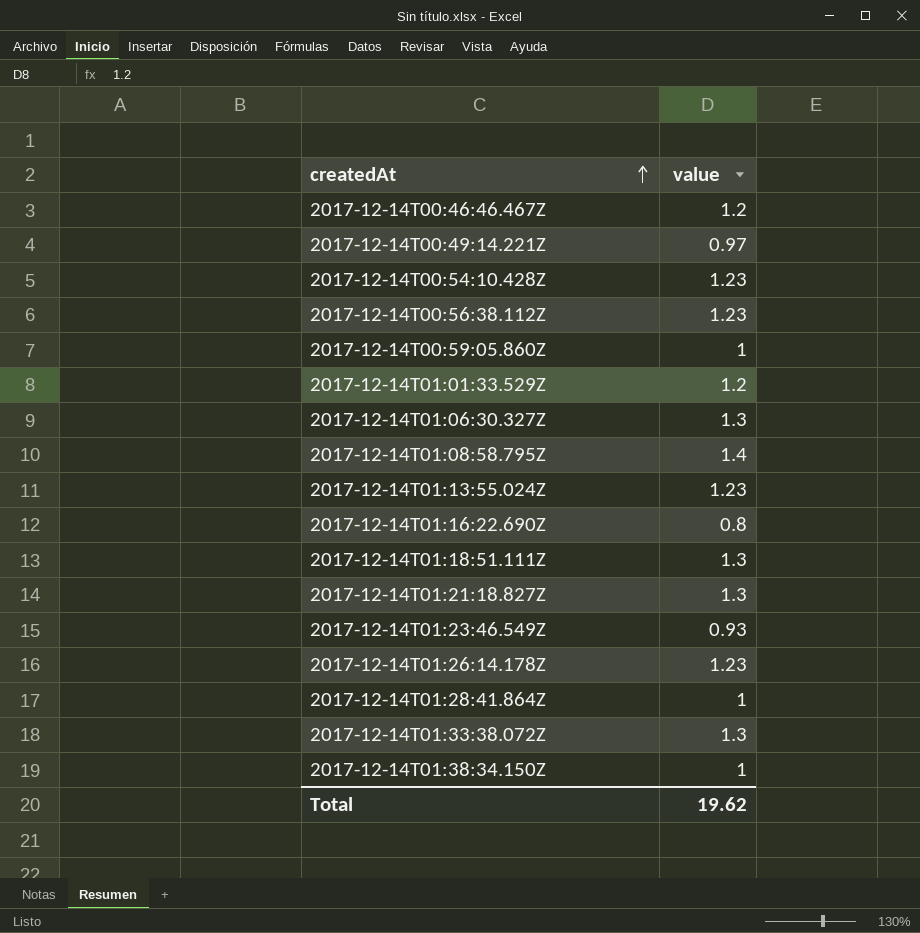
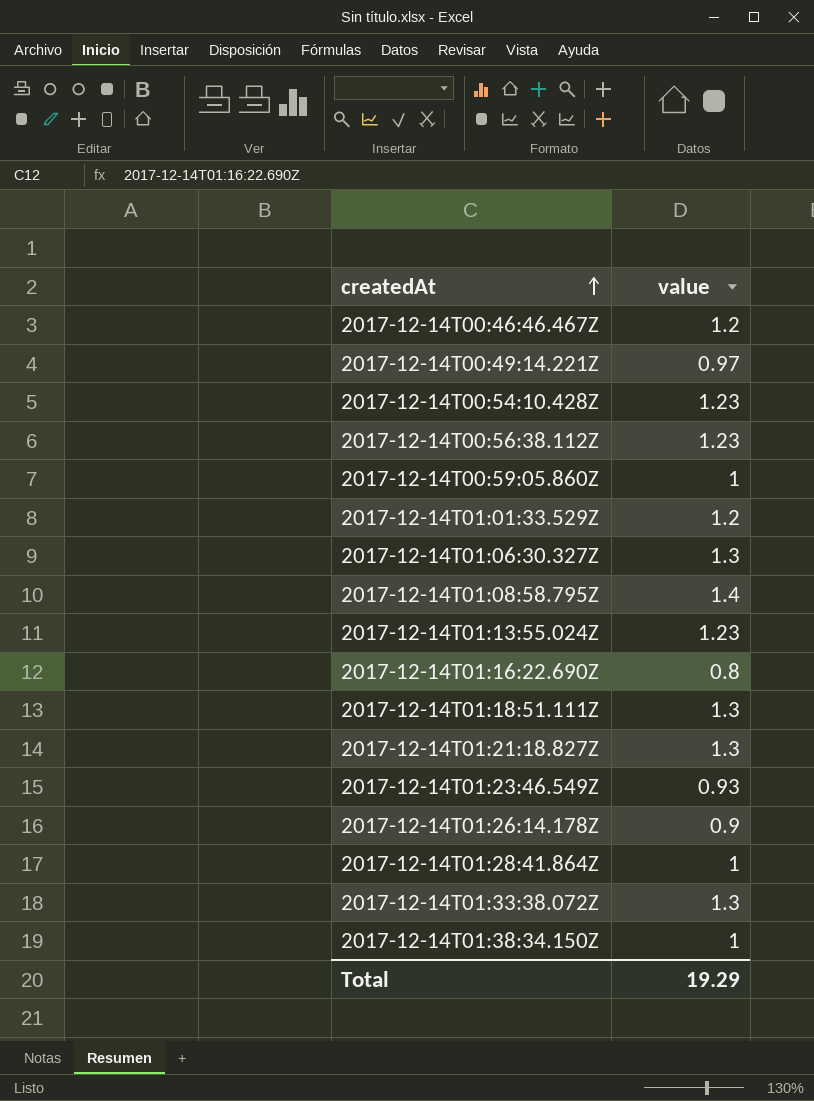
2017-12-14T01:26:14.178Z | value: 1.23 -> 0.9
Total | value: 19.62 -> 19.29

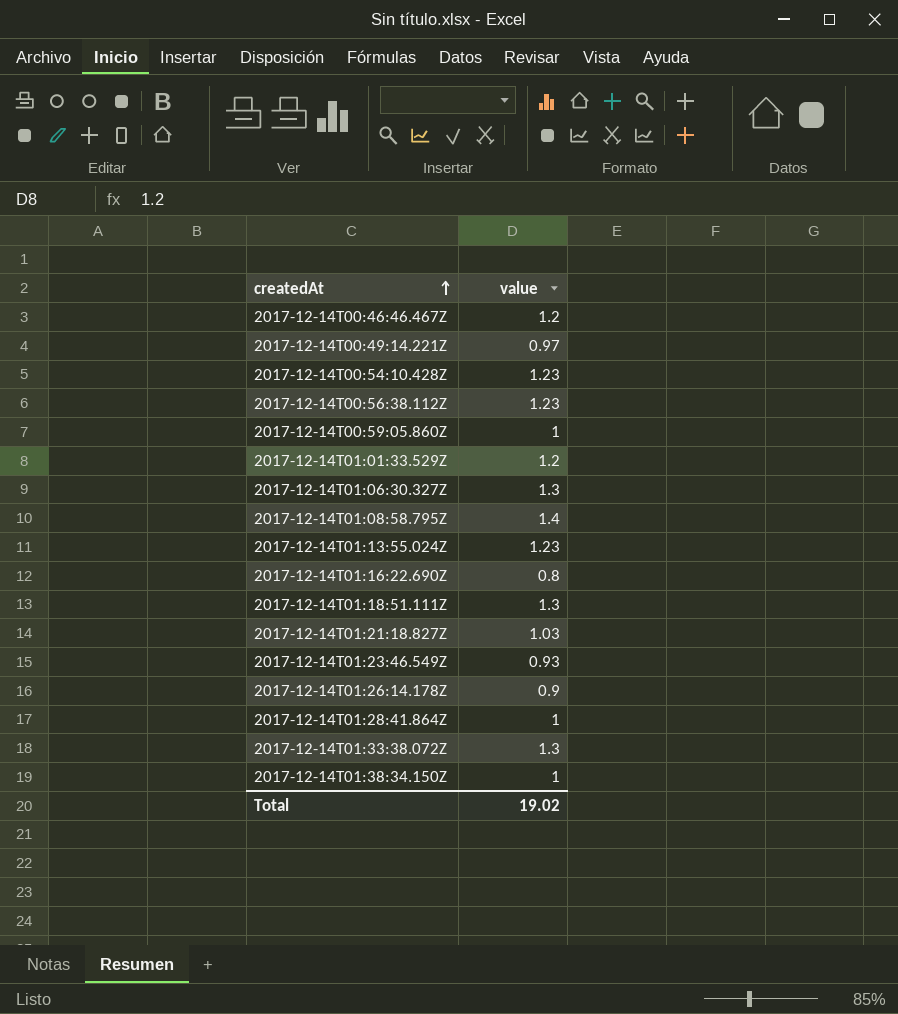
2017-12-14T01:21:18.827Z | value: 1.3 -> 1.03
Total | value: 19.29 -> 19.02

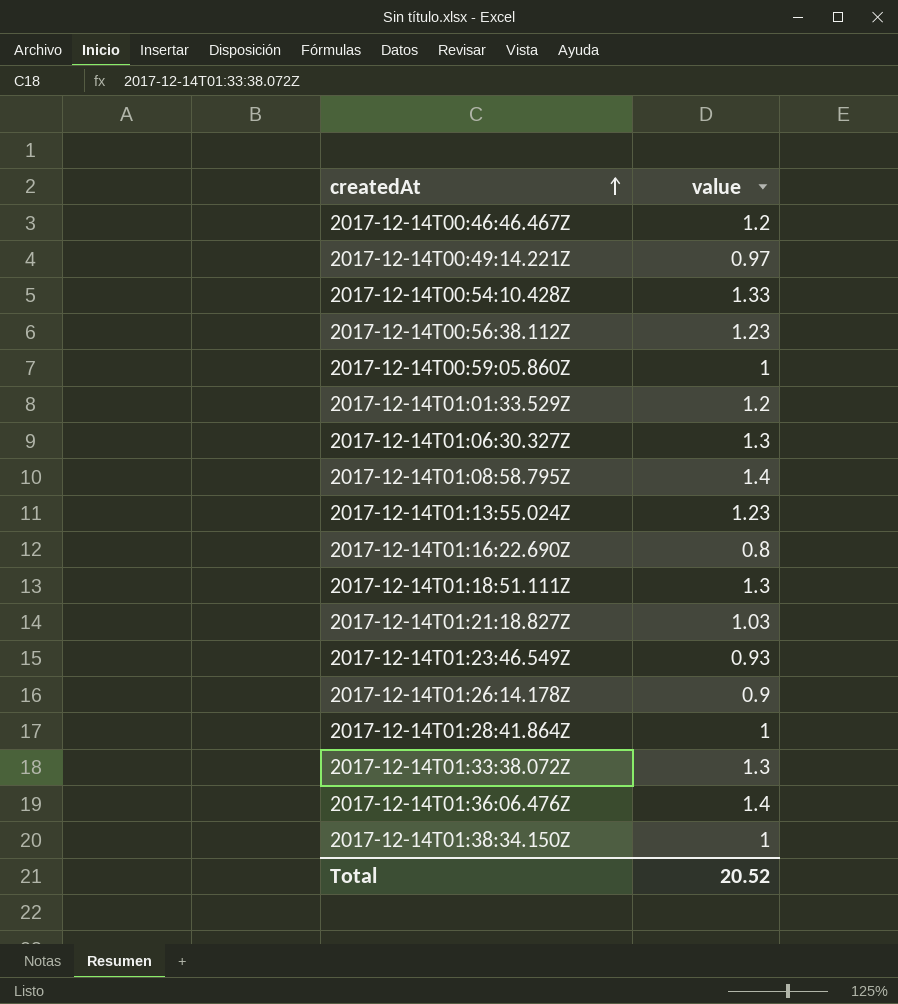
2017-12-14T00:54:10.428Z | value: 1.23 -> 1.33
row 2017-12-14T01:36:06.476Z: none -> 1.4
Total | value: 19.02 -> 20.52

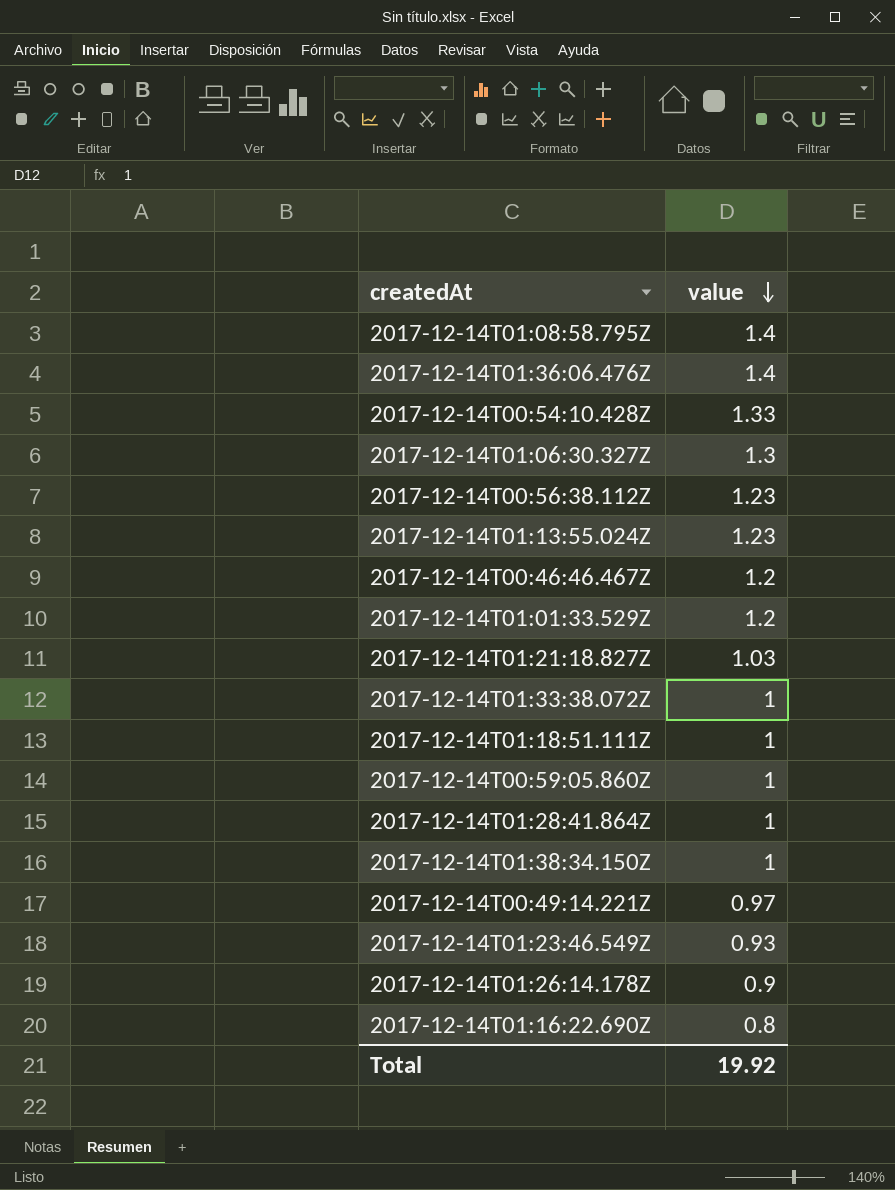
row order: createdAt ascending -> value descending
2017-12-14T01:33:38.072Z | value: 1.3 -> 1
2017-12-14T01:18:51.111Z | value: 1.3 -> 1
Total | value: 20.52 -> 19.92

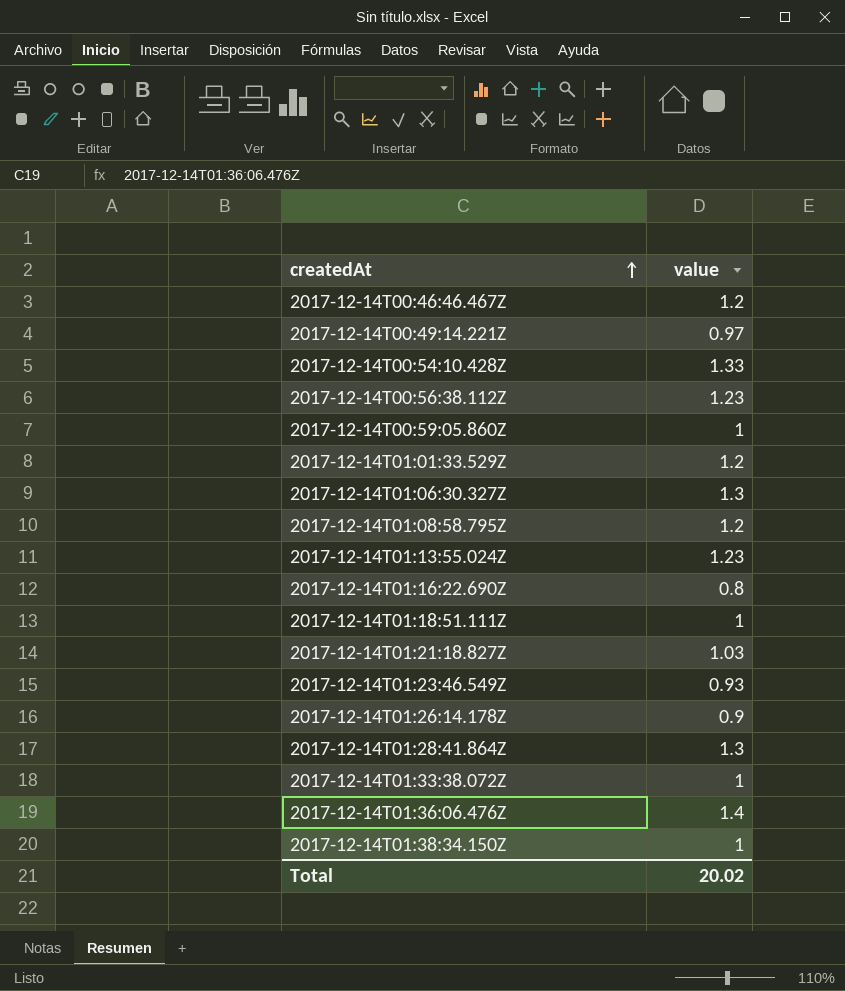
row order: value descending -> createdAt ascending
2017-12-14T01:08:58.795Z | value: 1.4 -> 1.2
2017-12-14T01:28:41.864Z | value: 1 -> 1.3
Total | value: 19.92 -> 20.02

